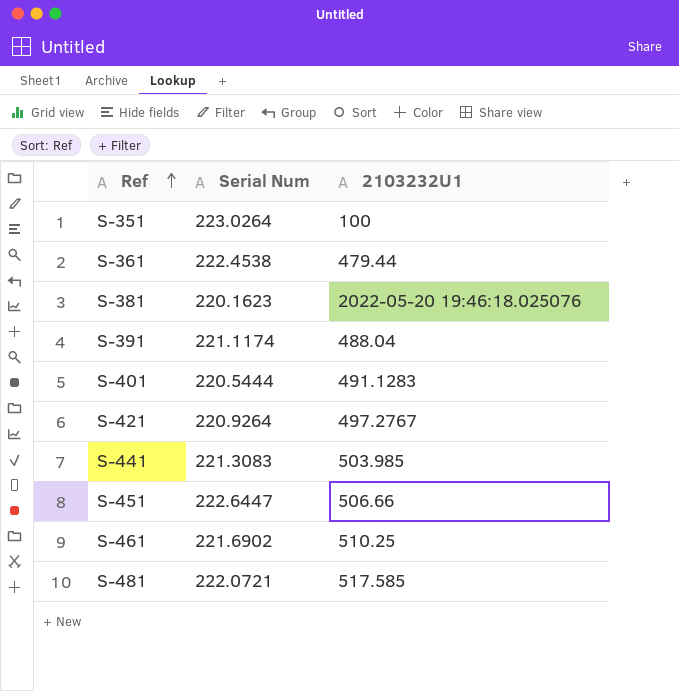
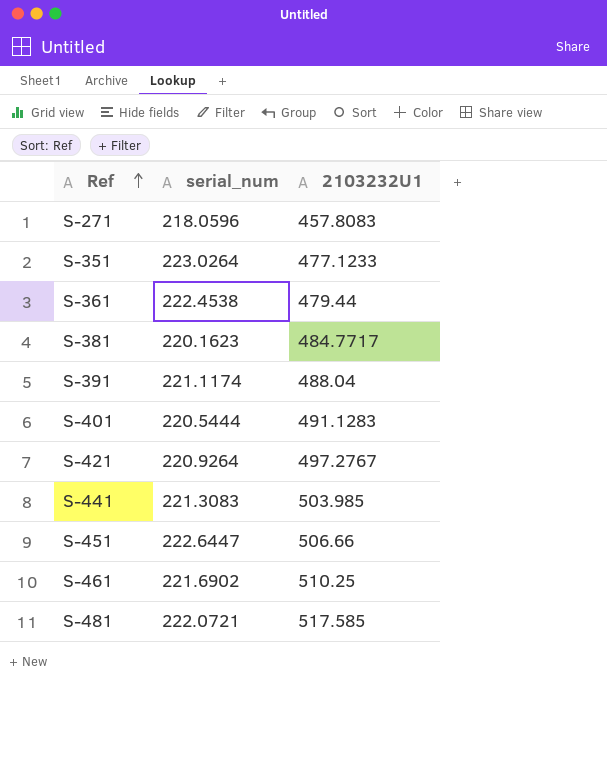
column name: Serial Num -> serial_num
row S-271: none -> 218.0596 | 457.8083
S-351 | 2103232U1: 100 -> 477.1233
S-381 | 2103232U1: 2022-05-20 19:46:18.025076 -> 484.7717

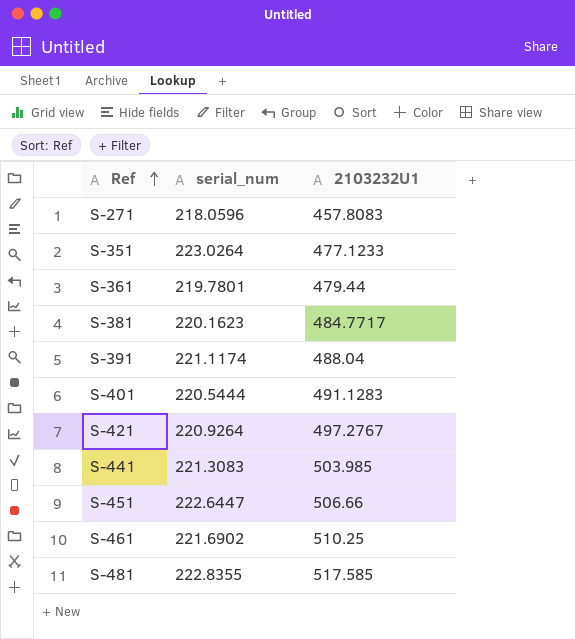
S-361 | serial_num: 222.4538 -> 219.7801
S-481 | serial_num: 222.0721 -> 222.8355

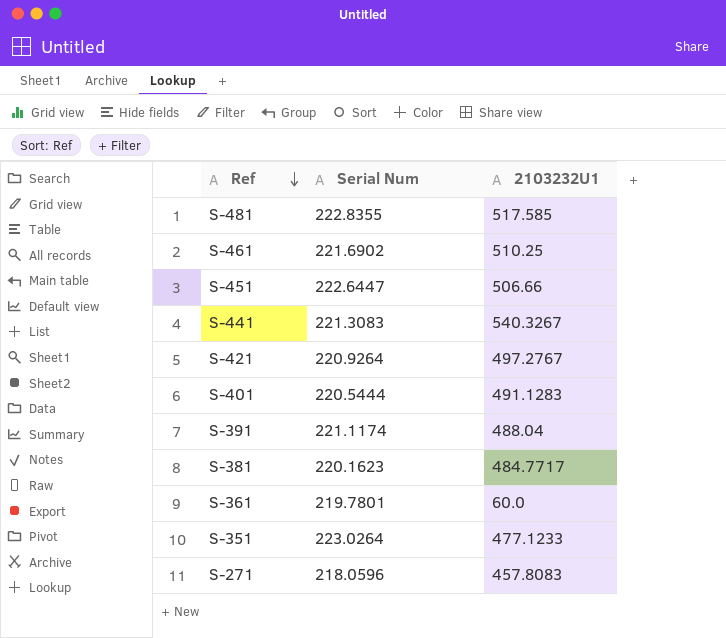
row order: Ref ascending -> Ref descending
column name: serial_num -> Serial Num
S-441 | 2103232U1: 503.985 -> 540.3267
S-361 | 2103232U1: 479.44 -> 60.0

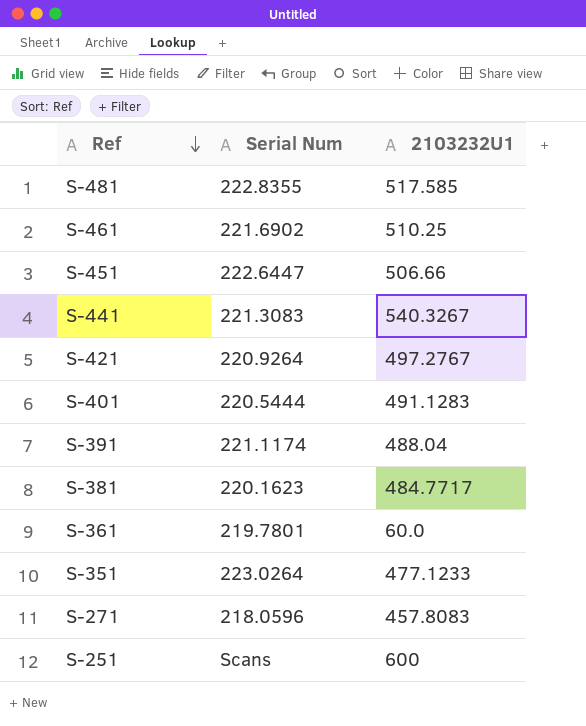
row S-251: none -> Scans | 600

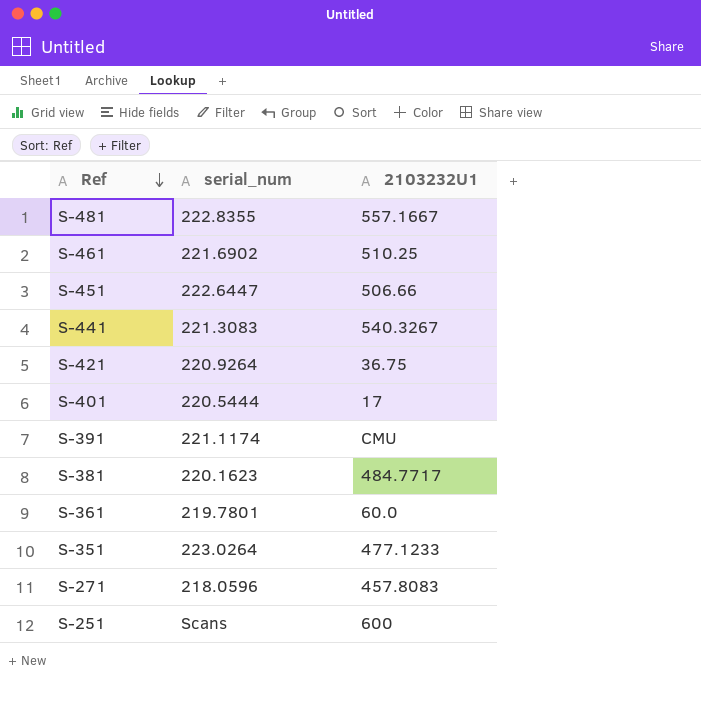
column name: Serial Num -> serial_num
S-481 | 2103232U1: 517.585 -> 557.1667
S-421 | 2103232U1: 497.2767 -> 36.75
S-401 | 2103232U1: 491.1283 -> 17
S-391 | 2103232U1: 488.04 -> CMU

